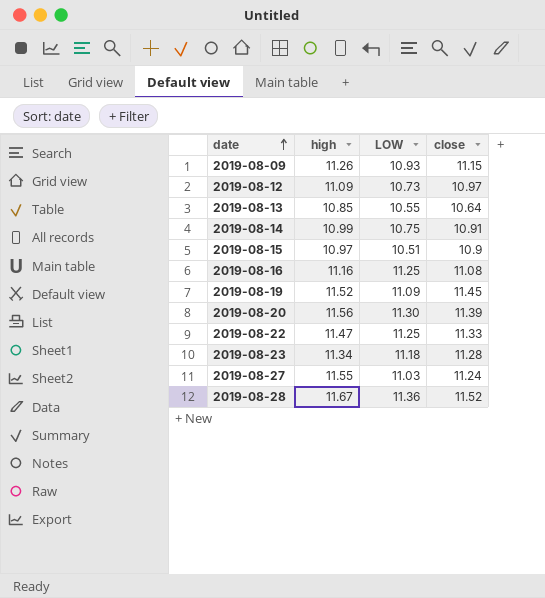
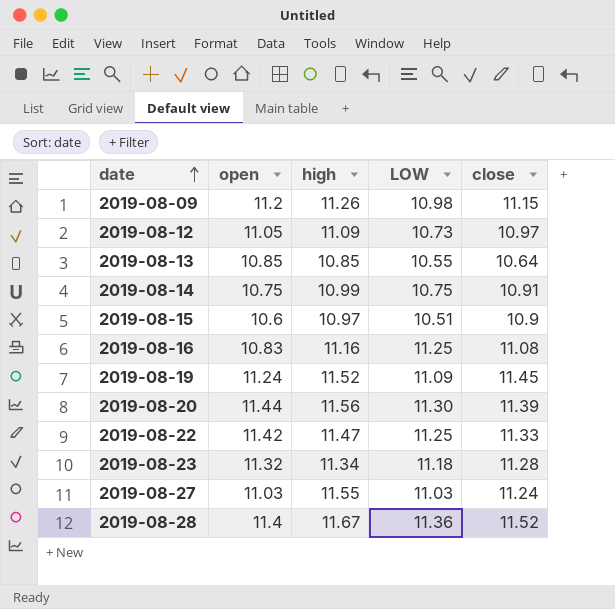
column open | position: none -> 2
2019-08-09 | LOW: 10.93 -> 10.98

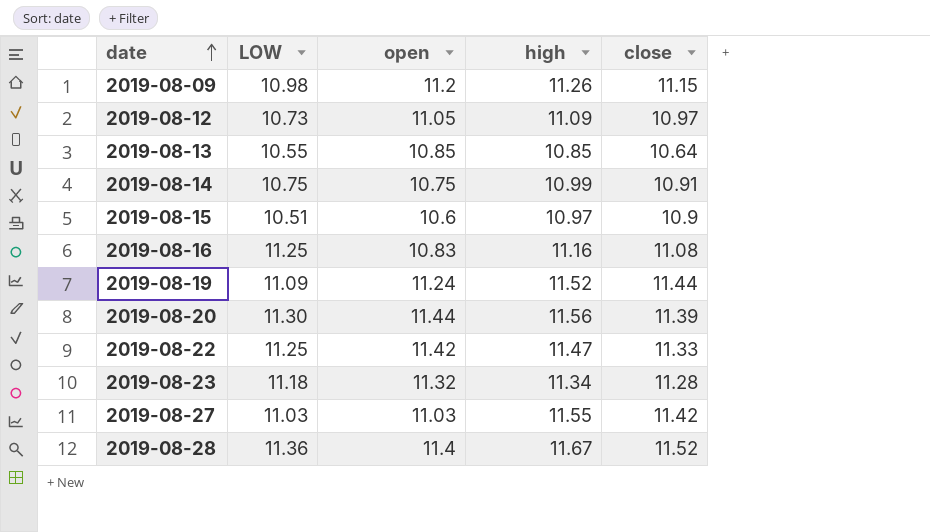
column LOW | position: 4 -> 2
2019-08-19 | close: 11.45 -> 11.44
2019-08-27 | close: 11.24 -> 11.42

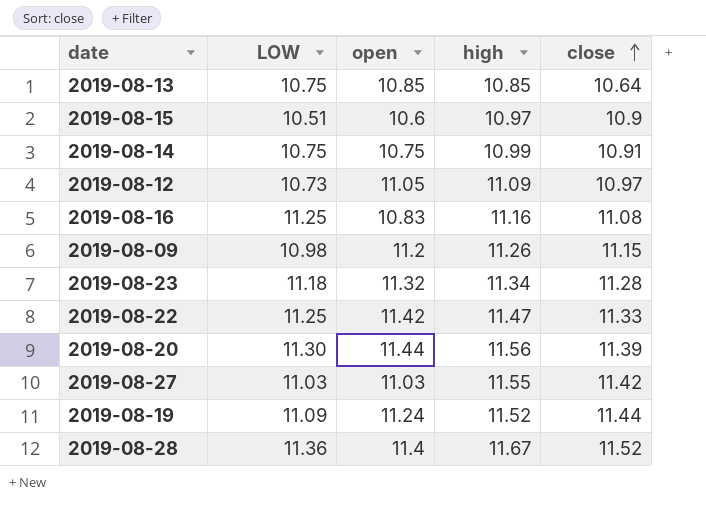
row order: date ascending -> close ascending
2019-08-13 | LOW: 10.55 -> 10.75

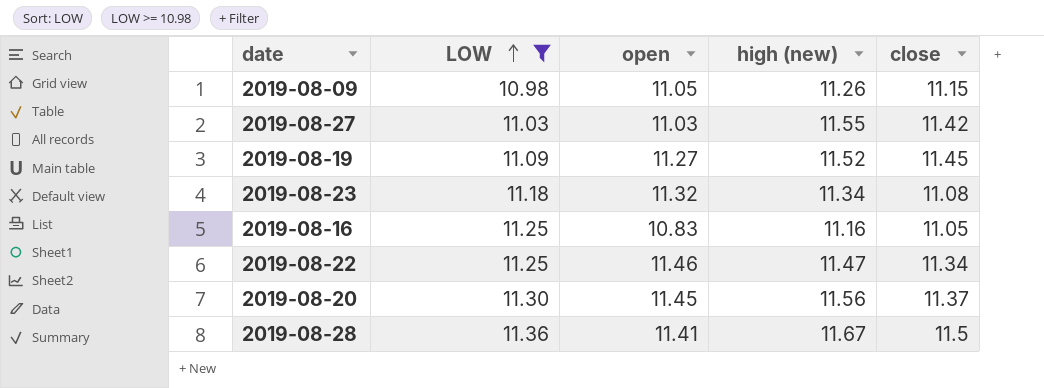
filter: none -> LOW >= 10.98
row order: close ascending -> LOW ascending
column name: high -> high (new)
2019-08-09 | open: 11.2 -> 11.05
2019-08-19 | open: 11.24 -> 11.27
2019-08-19 | close: 11.44 -> 11.45
2019-08-23 | close: 11.28 -> 11.08
2019-08-16 | close: 11.08 -> 11.05
2019-08-22 | open: 11.42 -> 11.46
2019-08-22 | close: 11.33 -> 11.34
2019-08-20 | open: 11.44 -> 11.45
2019-08-20 | close: 11.39 -> 11.37
2019-08-28 | open: 11.4 -> 11.41
2019-08-28 | close: 11.52 -> 11.5

